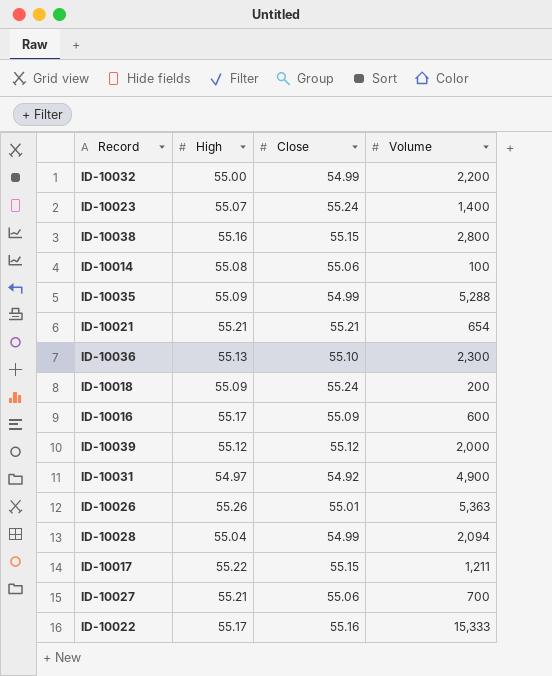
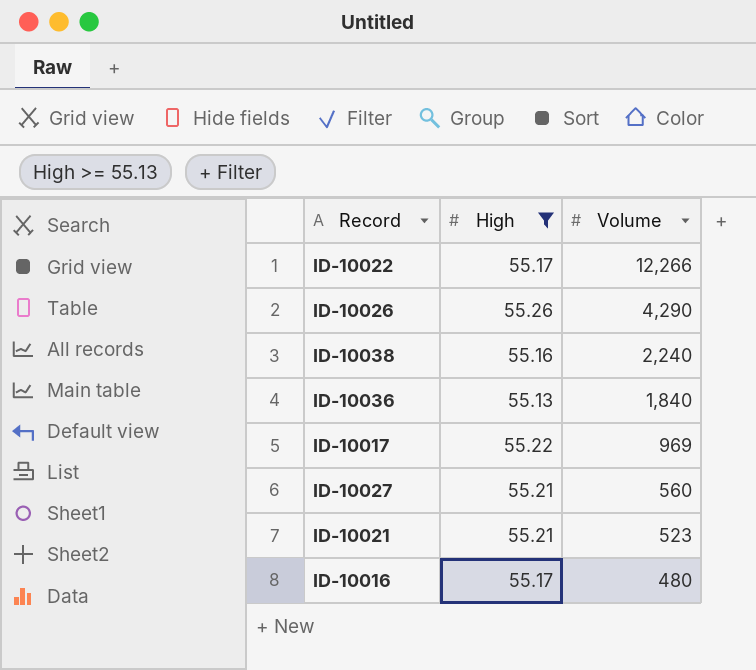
filter: none -> High >= 55.13
row order: none -> Volume descending
column Close | position: 3 -> none
ID-10022 | Volume: 15,333 -> 12,266
ID-10026 | Volume: 5,363 -> 4,290
ID-10038 | Volume: 2,800 -> 2,240
ID-10036 | Volume: 2,300 -> 1,840
ID-10017 | Volume: 1,211 -> 969
ID-10027 | Volume: 700 -> 560
ID-10021 | Volume: 654 -> 523
ID-10016 | Volume: 600 -> 480

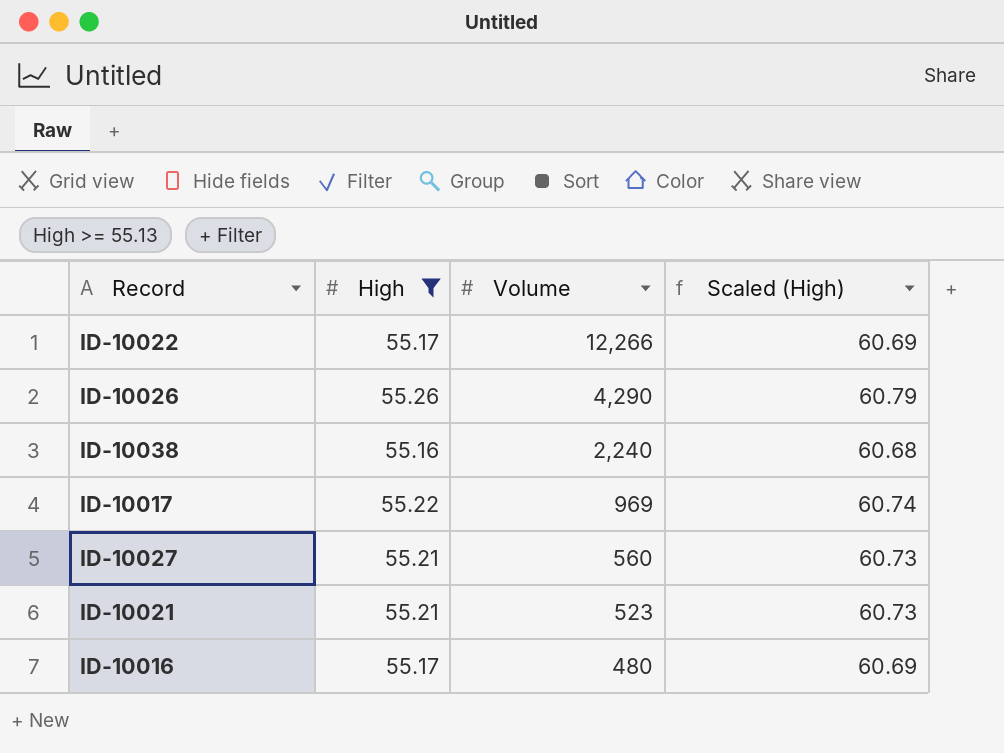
column Scaled (High) | formula: none -> [High] * 1.1
row ID-10036: 55.13 | 1,840 -> none

